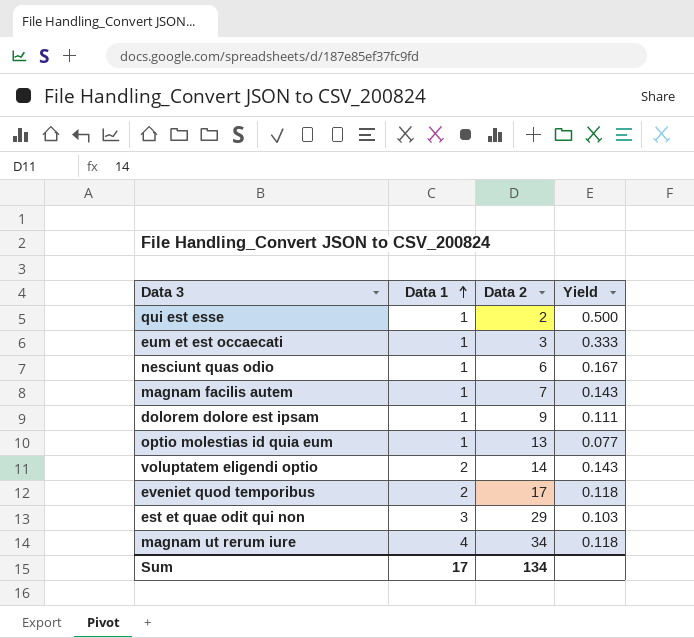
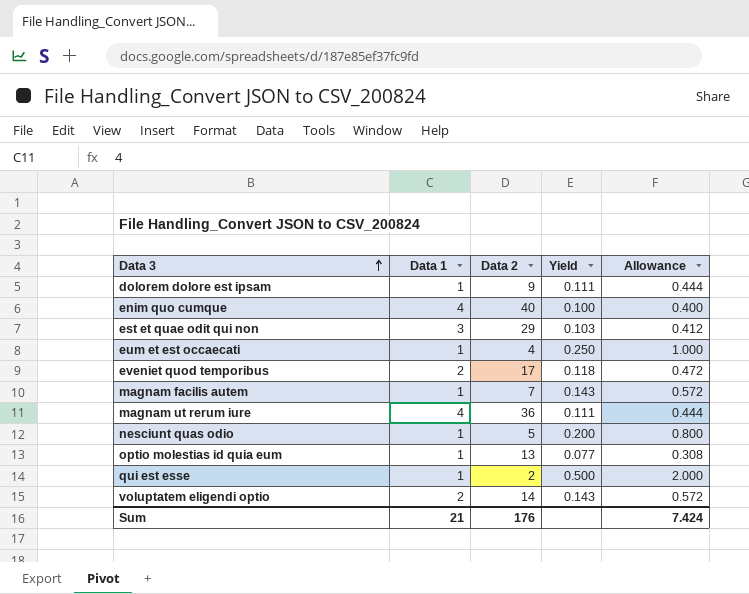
row order: Data 1 ascending -> Data 3 ascending
column Allowance | formula: none -> [Yield] * 4
row enim quo cumque: none -> 4 | 40 | 0.100 | 0.400
eum et est occaecati | Data 2: 3 -> 4
eum et est occaecati | Yield: 0.333 -> 0.250
magnam ut rerum iure | Data 2: 34 -> 36
magnam ut rerum iure | Yield: 0.118 -> 0.111
nesciunt quas odio | Data 2: 6 -> 5
nesciunt quas odio | Yield: 0.167 -> 0.200
Sum | Data 1: 17 -> 21
Sum | Data 2: 134 -> 176

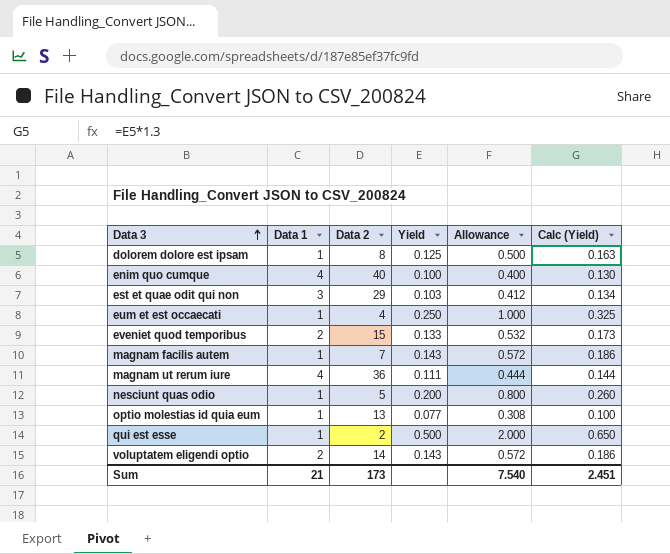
column Calc (Yield) | formula: none -> [Yield] * 1.3
dolorem dolore est ipsam | Data 2: 9 -> 8
dolorem dolore est ipsam | Yield: 0.111 -> 0.125
dolorem dolore est ipsam | Allowance: 0.444 -> 0.500
eveniet quod temporibus | Data 2: 17 -> 15
eveniet quod temporibus | Yield: 0.118 -> 0.133
eveniet quod temporibus | Allowance: 0.472 -> 0.532
Sum | Data 2: 176 -> 173
Sum | Allowance: 7.424 -> 7.540

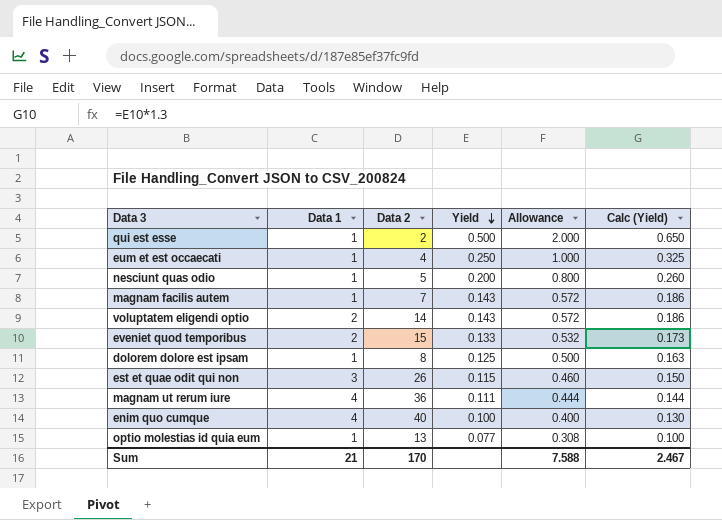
row order: Data 3 ascending -> Yield descending
est et quae odit qui non | Data 2: 29 -> 26
est et quae odit qui non | Yield: 0.103 -> 0.115
est et quae odit qui non | Allowance: 0.412 -> 0.460
est et quae odit qui non | Calc (Yield): 0.134 -> 0.150
Sum | Data 2: 173 -> 170
Sum | Allowance: 7.540 -> 7.588
Sum | Calc (Yield): 2.451 -> 2.467

